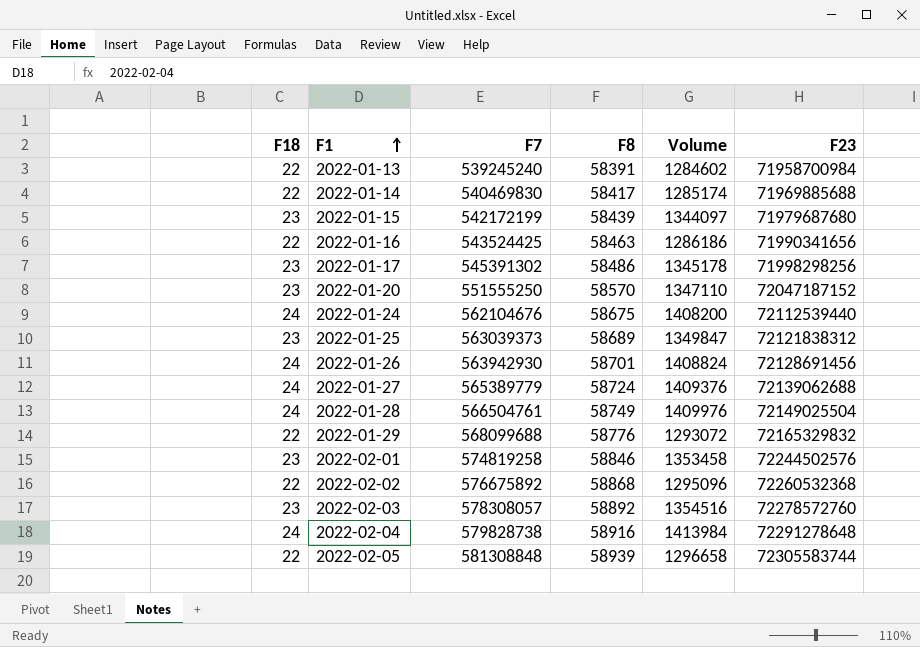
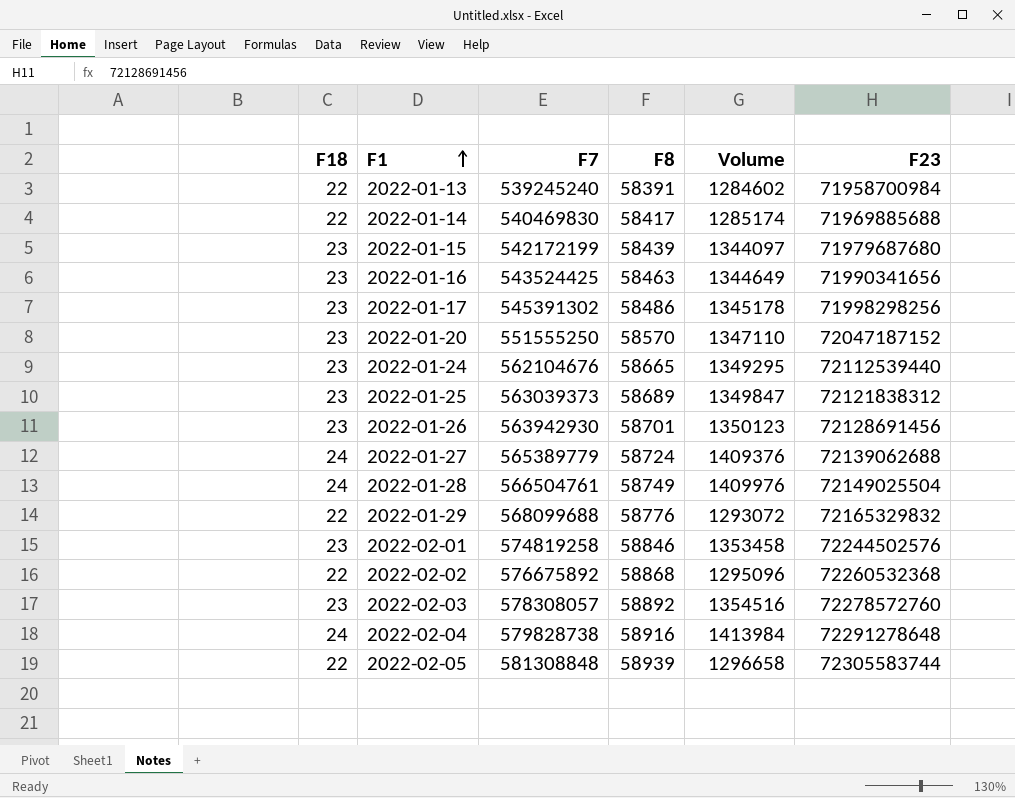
2022-01-16 | F18: 22 -> 23
2022-01-16 | Volume: 1286186 -> 1344649
2022-01-24 | F18: 24 -> 23
2022-01-24 | F8: 58675 -> 58665
2022-01-24 | Volume: 1408200 -> 1349295
2022-01-26 | F18: 24 -> 23
2022-01-26 | Volume: 1408824 -> 1350123

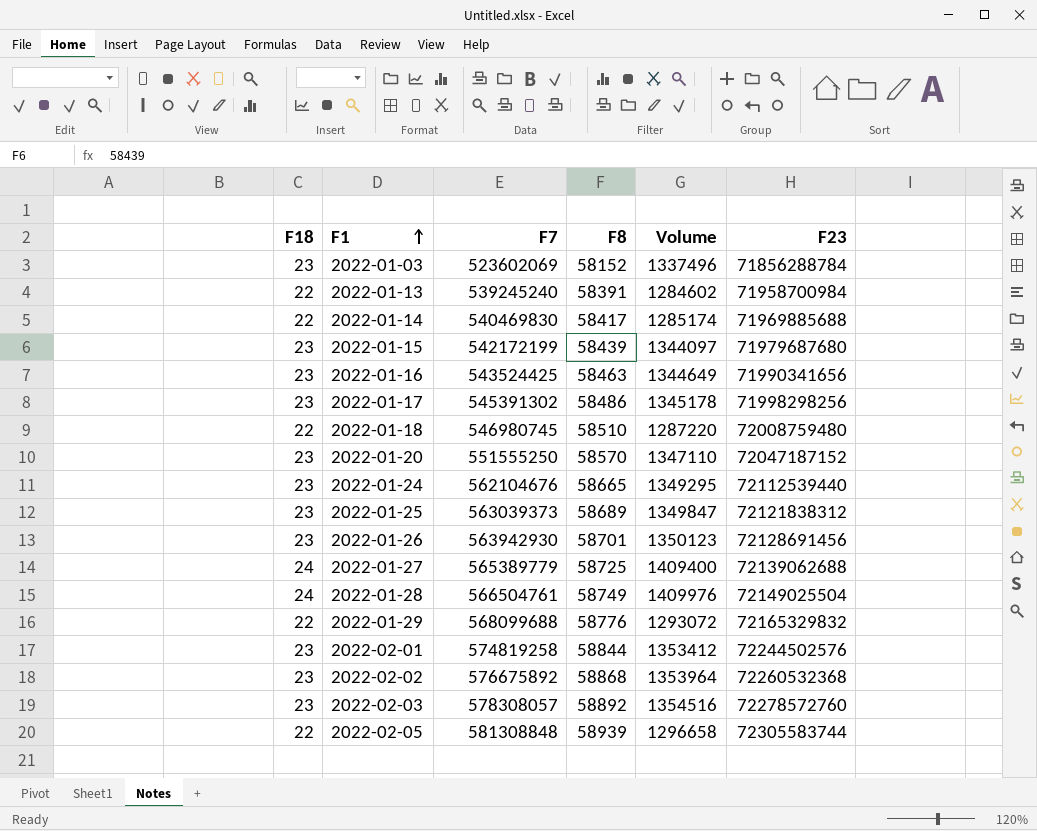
row 2022-02-04: 24 | 579828738 | 58916 | 1413984 | 72291278648 -> none
row 2022-01-03: none -> 23 | 523602069 | 58152 | 1337496 | 71856288784
row 2022-01-18: none -> 22 | 546980745 | 58510 | 1287220 | 72008759480
2022-01-27 | F8: 58724 -> 58725
2022-01-27 | Volume: 1409376 -> 1409400
2022-02-01 | F8: 58846 -> 58844
2022-02-01 | Volume: 1353458 -> 1353412
2022-02-02 | F18: 22 -> 23
2022-02-02 | Volume: 1295096 -> 1353964

